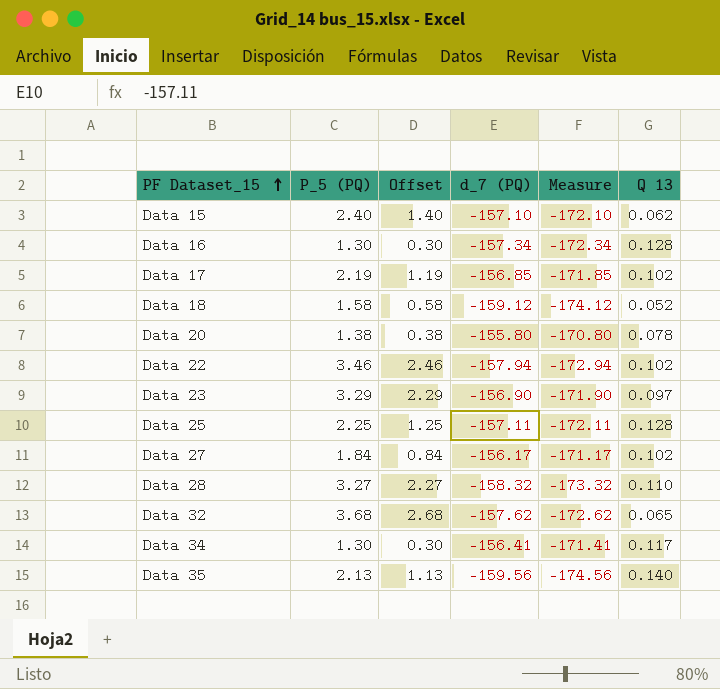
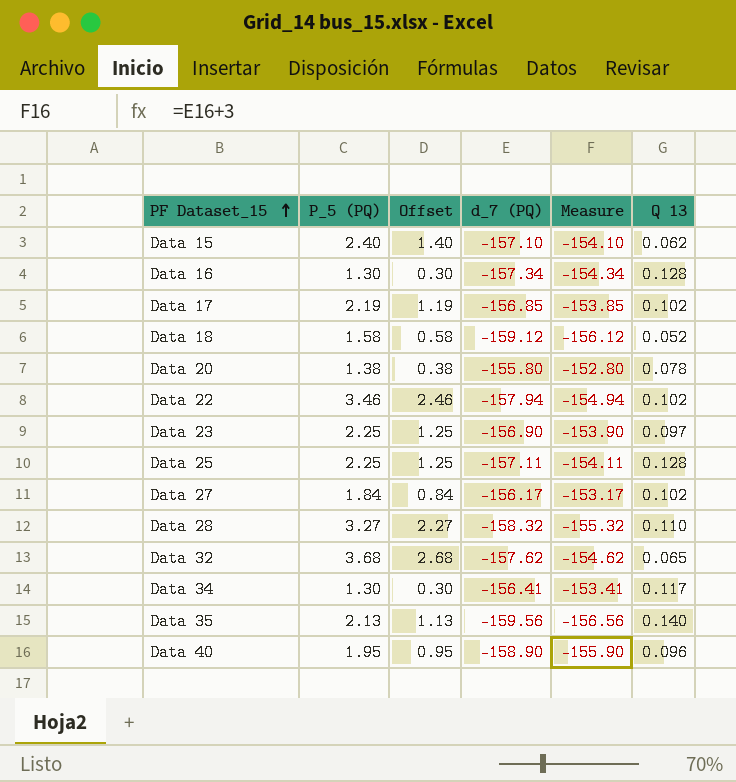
column Measure | formula: [d_7 (PQ)] - 15 -> [d_7 (PQ)] + 3
Data 23 | P_5 (PQ): 3.29 -> 2.25
Data 23 | Offset: 2.29 -> 1.25
row Data 40: none -> 1.95 | 0.95 | -158.90 | -155.90 | 0.096

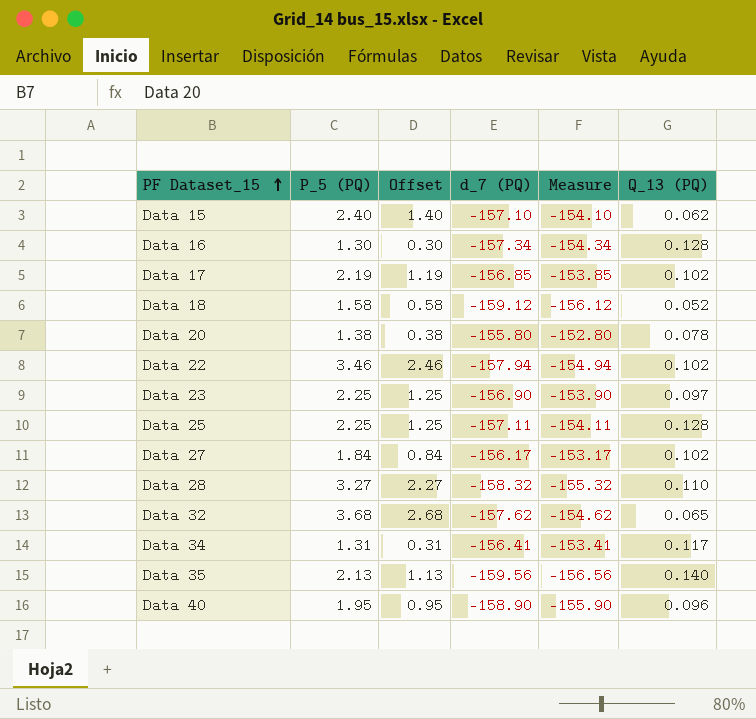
column name: Q 13 -> Q_13 (PQ)
Data 34 | P_5 (PQ): 1.30 -> 1.31
Data 34 | Offset: 0.30 -> 0.31

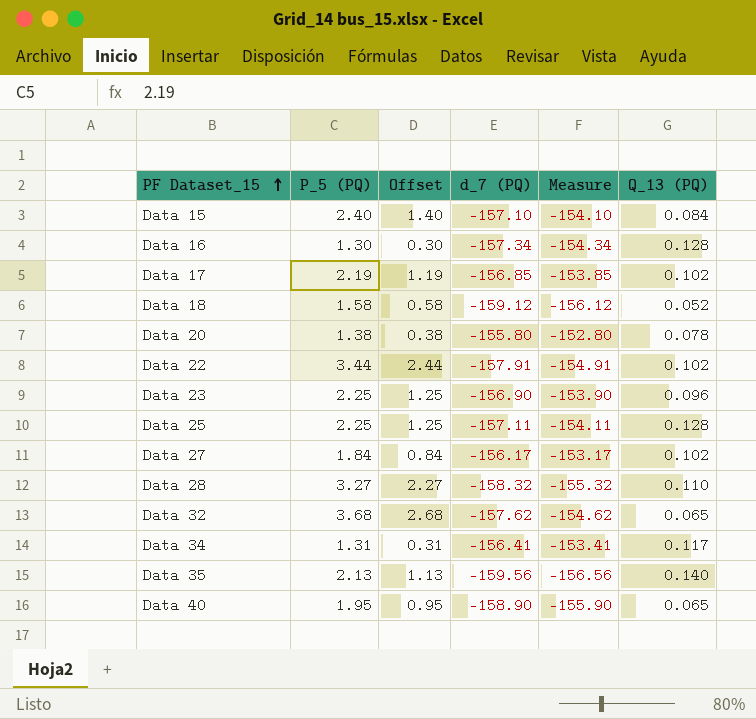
Data 15 | Q_13 (PQ): 0.062 -> 0.084
Data 22 | P_5 (PQ): 3.46 -> 3.44
Data 22 | Offset: 2.46 -> 2.44
Data 22 | d_7 (PQ): -157.94 -> -157.91
Data 22 | Measure: -154.94 -> -154.91
Data 23 | Q_13 (PQ): 0.097 -> 0.096
Data 40 | Q_13 (PQ): 0.096 -> 0.065

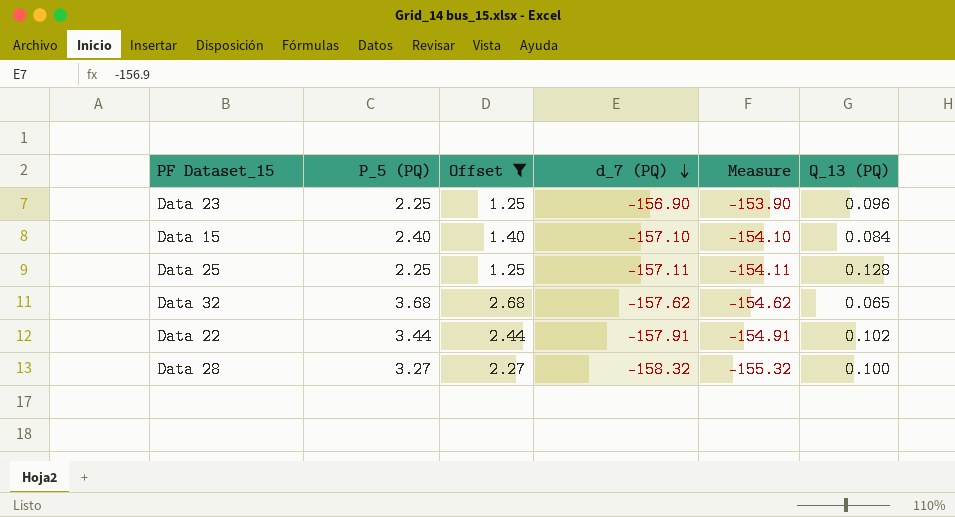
filter: none -> Offset >= 1.25
row order: PF Dataset_15 ascending -> d_7 (PQ) descending
Data 28 | Q_13 (PQ): 0.110 -> 0.100

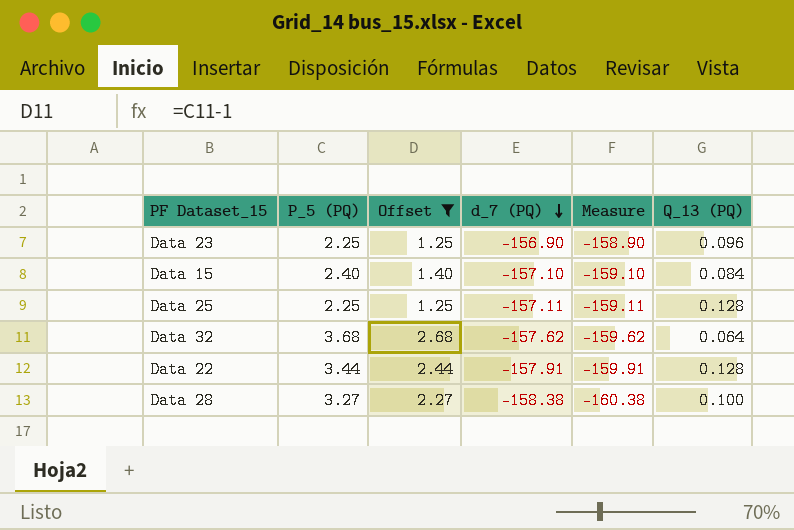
column Measure | formula: [d_7 (PQ)] + 3 -> [d_7 (PQ)] - 2
Data 32 | Q_13 (PQ): 0.065 -> 0.064
Data 22 | Q_13 (PQ): 0.102 -> 0.128
Data 28 | d_7 (PQ): -158.32 -> -158.38

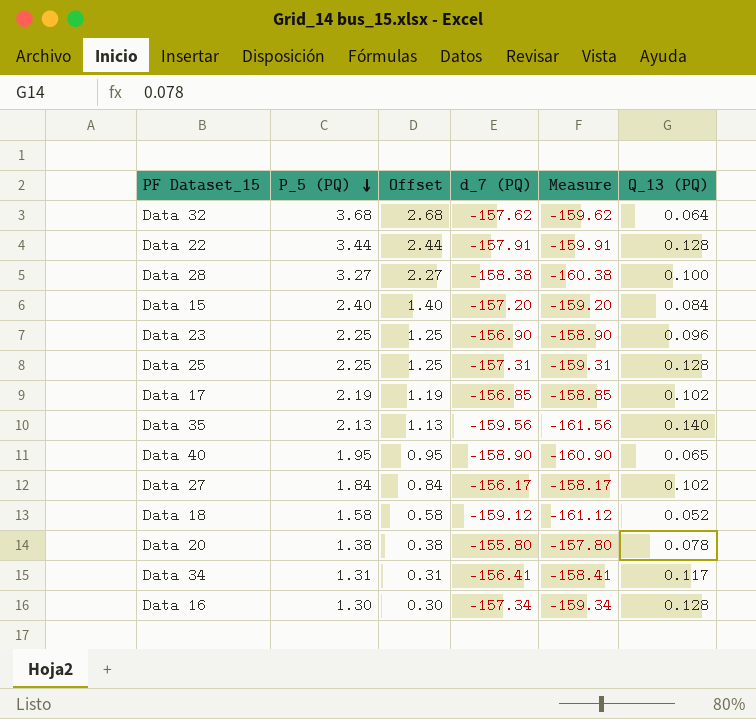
filter: Offset >= 1.25 -> none
row order: d_7 (PQ) descending -> P_5 (PQ) descending
Data 15 | d_7 (PQ): -157.10 -> -157.20
Data 15 | Measure: -159.10 -> -159.20
Data 25 | d_7 (PQ): -157.11 -> -157.31
Data 25 | Measure: -159.11 -> -159.31

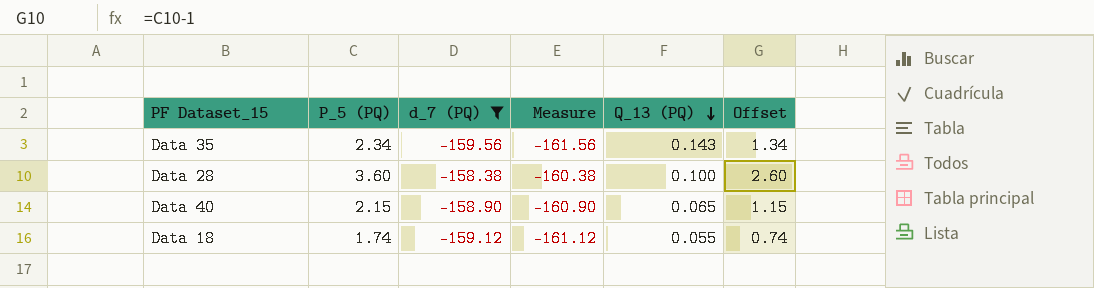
filter: none -> d_7 (PQ) <= -158.38
row order: P_5 (PQ) descending -> Q_13 (PQ) descending
column Offset | position: 3 -> 6
Data 35 | P_5 (PQ): 2.13 -> 2.34
Data 35 | Q_13 (PQ): 0.140 -> 0.143
Data 35 | Offset: 1.13 -> 1.34
Data 28 | P_5 (PQ): 3.27 -> 3.60
Data 28 | Offset: 2.27 -> 2.60
Data 40 | P_5 (PQ): 1.95 -> 2.15
Data 40 | Offset: 0.95 -> 1.15
Data 18 | P_5 (PQ): 1.58 -> 1.74
Data 18 | Q_13 (PQ): 0.052 -> 0.055
Data 18 | Offset: 0.58 -> 0.74

